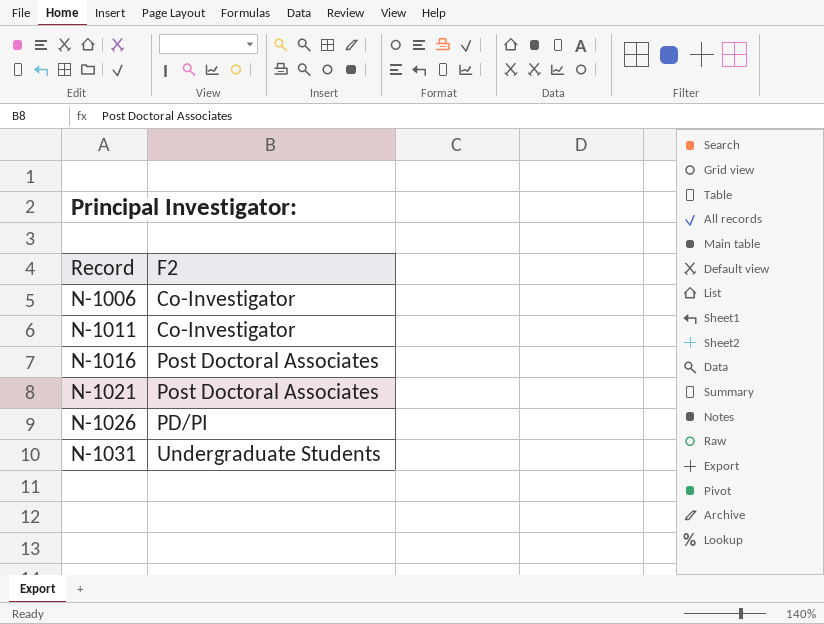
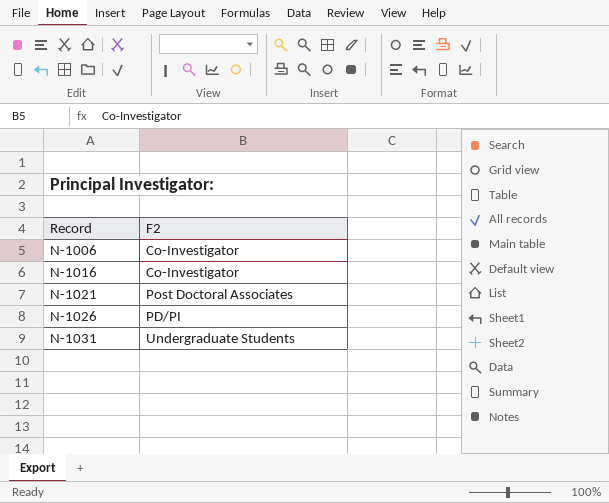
row N-1011: Co-Investigator -> none
N-1016 | F2: Post Doctoral Associates -> Co-Investigator

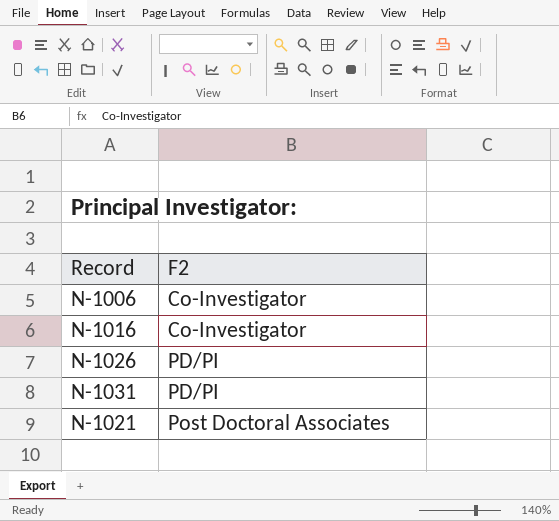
row order: Record ascending -> F2 ascending
N-1031 | F2: Undergraduate Students -> PD/PI

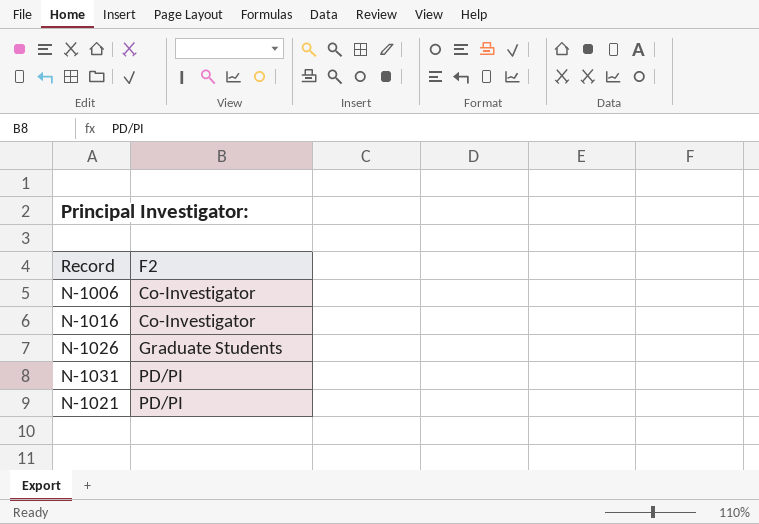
N-1026 | F2: PD/PI -> Graduate Students
N-1021 | F2: Post Doctoral Associates -> PD/PI

